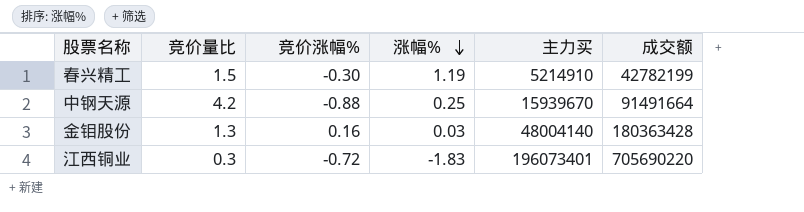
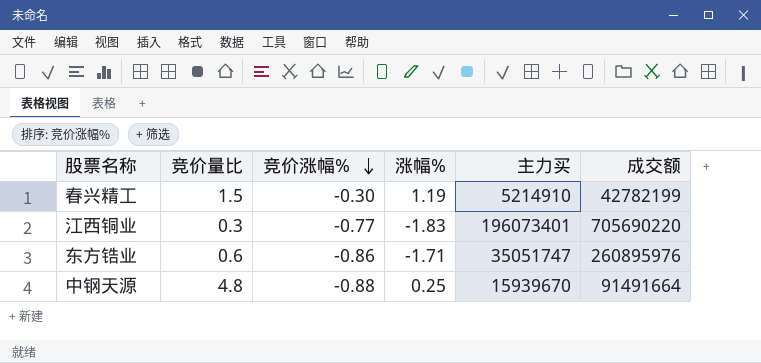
row order: 涨幅% descending -> 竞价涨幅% descending
row 金钼股份: 1.3 | 0.16 | 0.03 | 48004140 | 180363428 -> none
江西铜业 | 竞价涨幅%: -0.72 -> -0.77
row 东方锆业: none -> 0.6 | -0.86 | -1.71 | 35051747 | 260895976
中钢天源 | 竞价量比: 4.2 -> 4.8

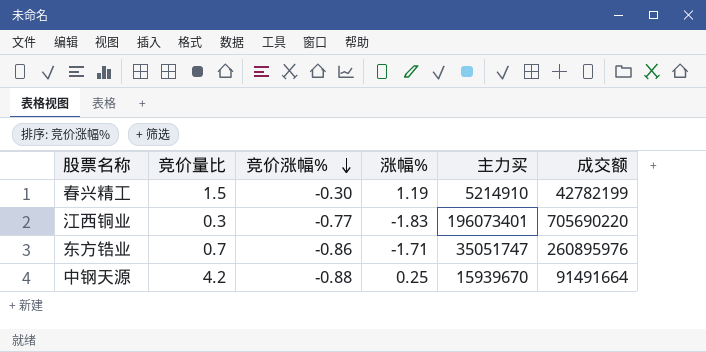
东方锆业 | 竞价量比: 0.6 -> 0.7
中钢天源 | 竞价量比: 4.8 -> 4.2

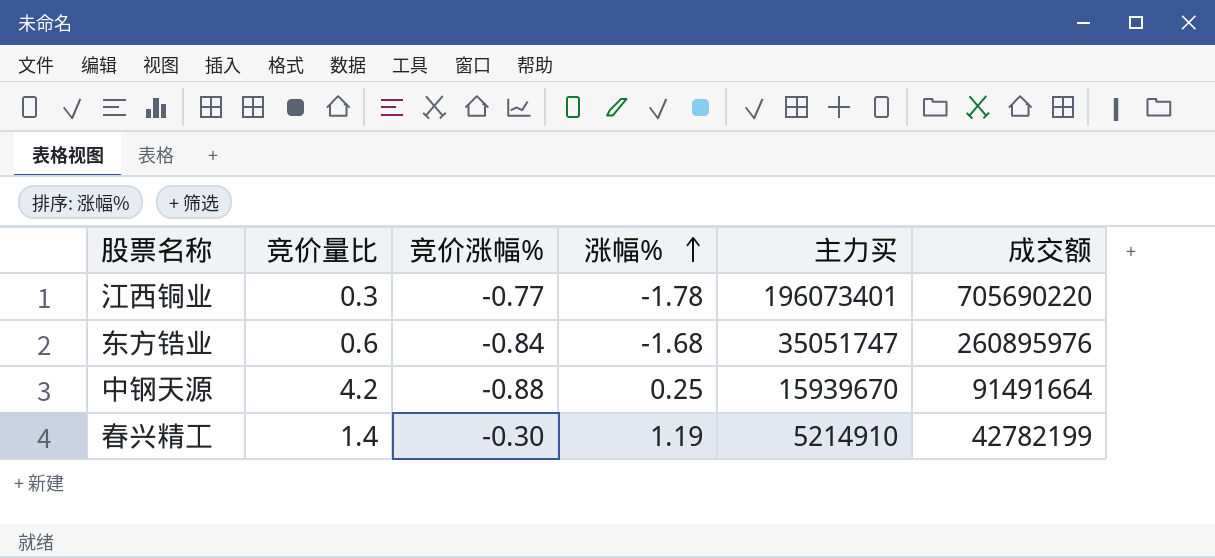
row order: 竞价涨幅% descending -> 涨幅% ascending
江西铜业 | 涨幅%: -1.83 -> -1.78
东方锆业 | 竞价量比: 0.7 -> 0.6
东方锆业 | 竞价涨幅%: -0.86 -> -0.84
东方锆业 | 涨幅%: -1.71 -> -1.68
春兴精工 | 竞价量比: 1.5 -> 1.4

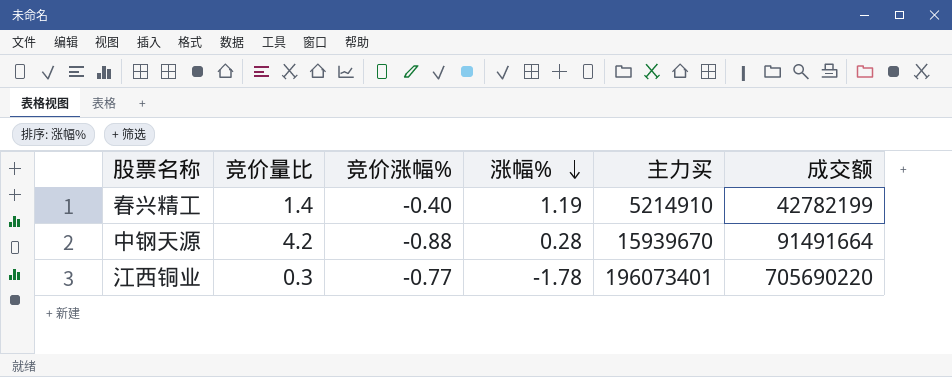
row order: 涨幅% ascending -> 涨幅% descending
row 东方锆业: 0.6 | -0.84 | -1.68 | 35051747 | 260895976 -> none
春兴精工 | 竞价涨幅%: -0.30 -> -0.40
中钢天源 | 涨幅%: 0.25 -> 0.28

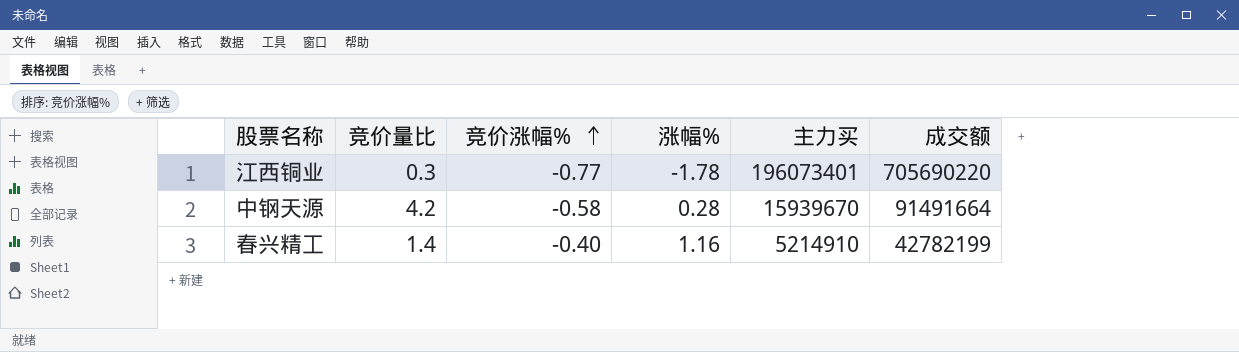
row order: 涨幅% descending -> 竞价涨幅% ascending
中钢天源 | 竞价涨幅%: -0.88 -> -0.58
春兴精工 | 涨幅%: 1.19 -> 1.16

